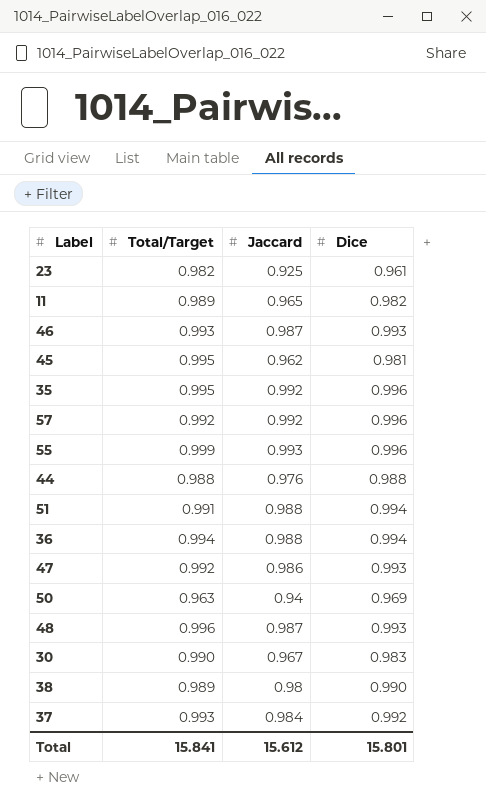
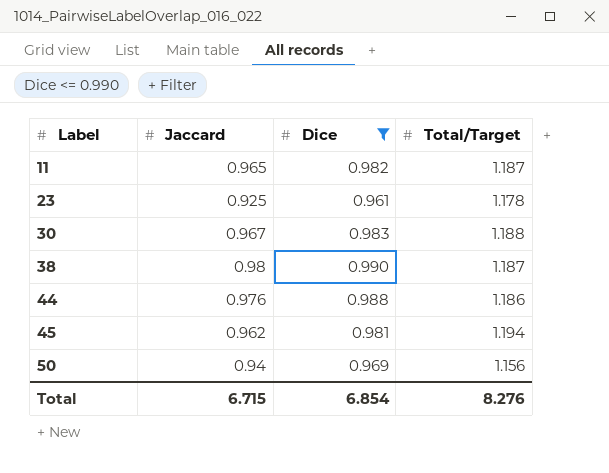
filter: none -> Dice <= 0.990
row order: none -> Label ascending
column Total/Target | position: 2 -> 4
11 | Total/Target: 0.989 -> 1.187
23 | Total/Target: 0.982 -> 1.178
30 | Total/Target: 0.990 -> 1.188
38 | Total/Target: 0.989 -> 1.187
44 | Total/Target: 0.988 -> 1.186
45 | Total/Target: 0.995 -> 1.194
50 | Total/Target: 0.963 -> 1.156
Total | Jaccard: 15.612 -> 6.715
Total | Dice: 15.801 -> 6.854
Total | Total/Target: 15.841 -> 8.276

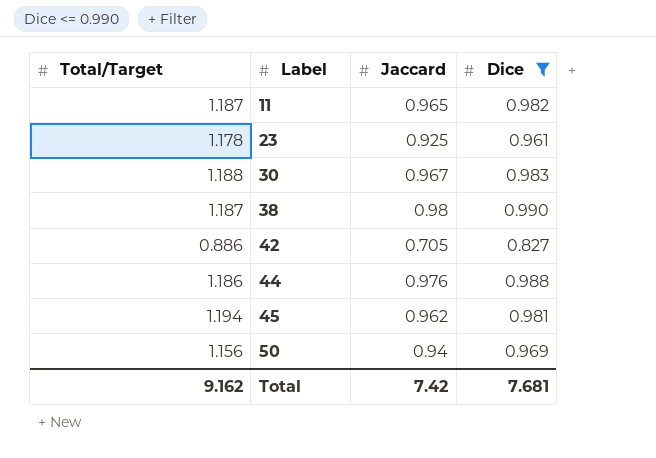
column Total/Target | position: 4 -> 1
row 42: none -> 0.886 | 0.705 | 0.827
Total | Total/Target: 8.276 -> 9.162
Total | Jaccard: 6.715 -> 7.42
Total | Dice: 6.854 -> 7.681

